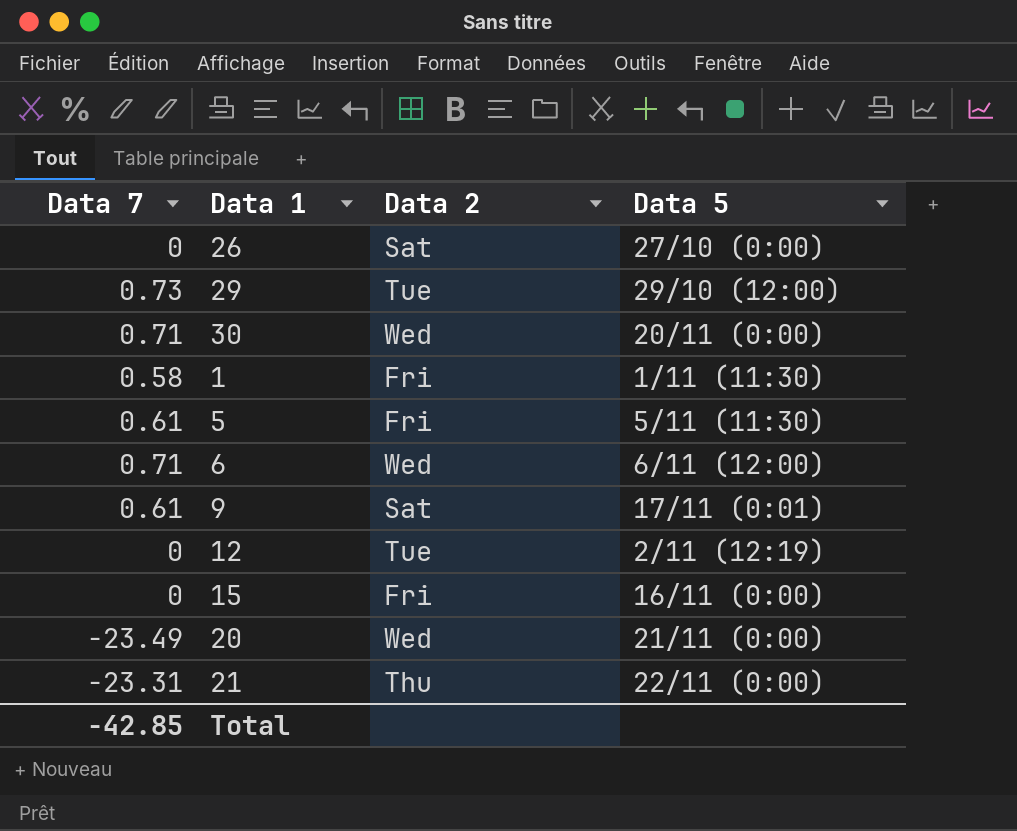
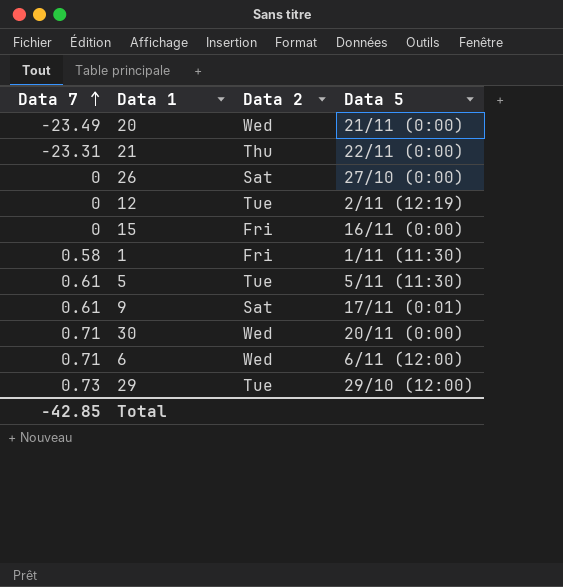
row order: none -> Data 7 ascending
5 | Data 2: Fri -> Tue

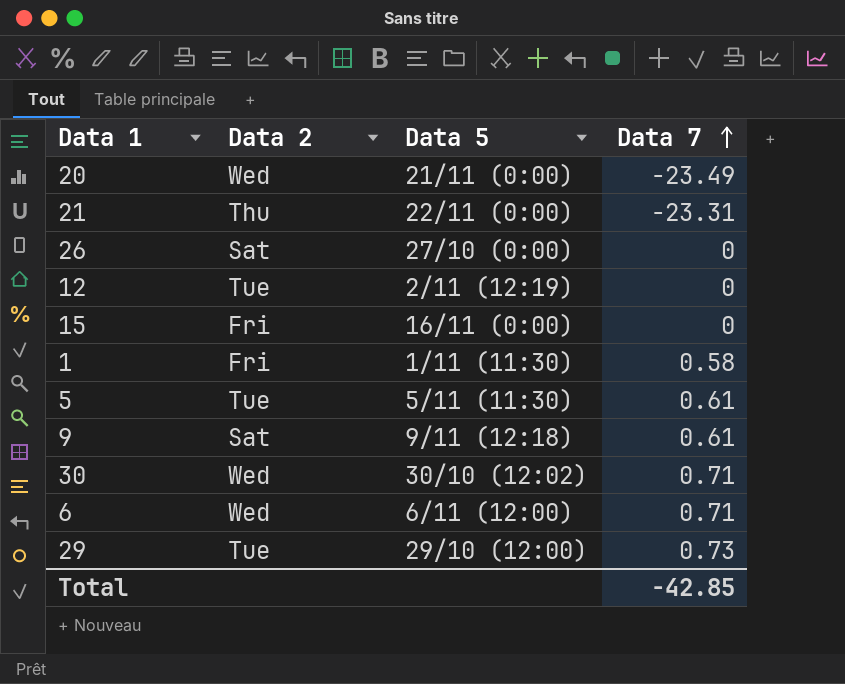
column Data 7 | position: 1 -> 4
9 | Data 5: 17/11 (0:01) -> 9/11 (12:18)
30 | Data 5: 20/11 (0:00) -> 30/10 (12:02)

